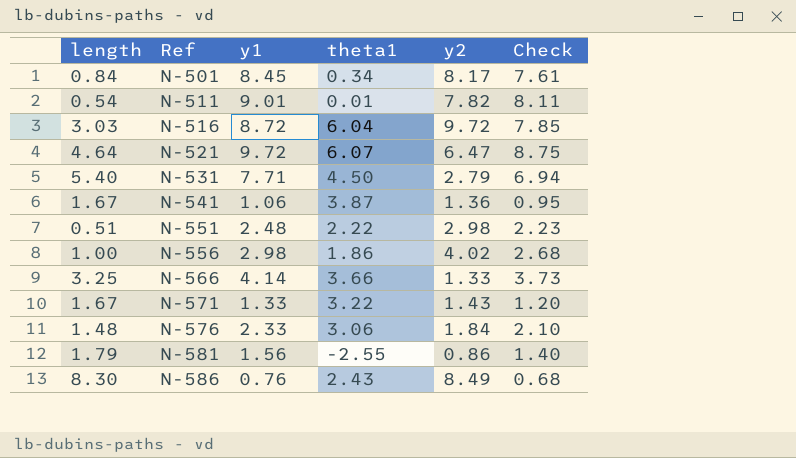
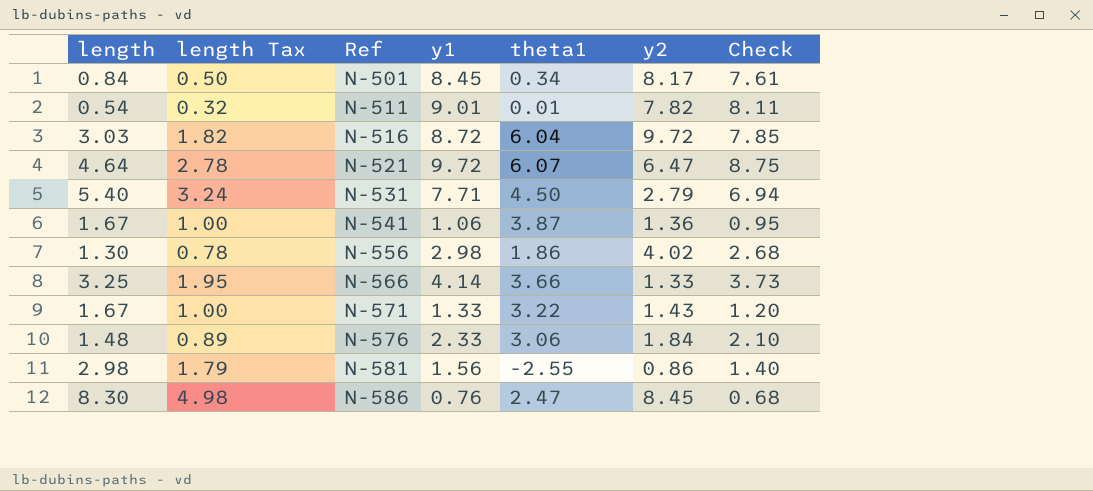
column length Tax | formula: none -> [length] * 0.6
row N-551: 0.51 | 2.48 | 2.22 | 2.98 | 2.23 -> none
N-556 | length: 1.00 -> 1.30
N-581 | length: 1.79 -> 2.98
N-586 | theta1: 2.43 -> 2.47
N-586 | y2: 8.49 -> 8.45

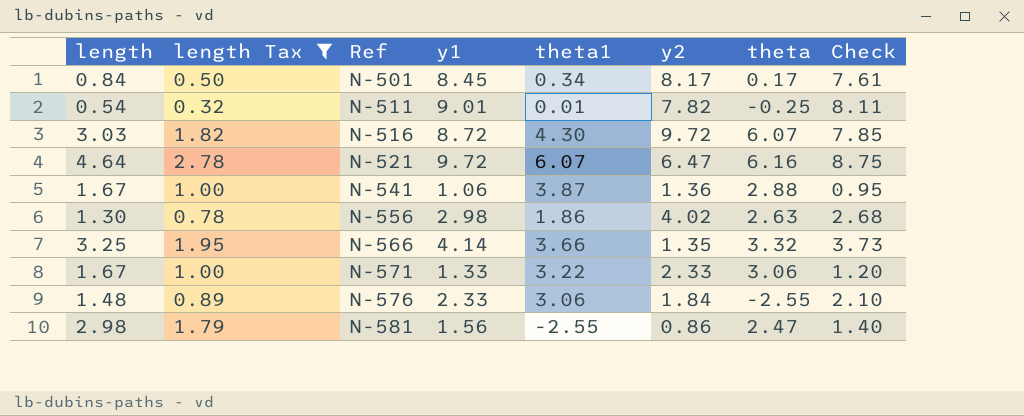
filter: none -> length Tax <= 2.78
column theta | position: none -> 7
N-516 | theta1: 6.04 -> 4.30
N-566 | y2: 1.33 -> 1.35
N-571 | y2: 1.43 -> 2.33

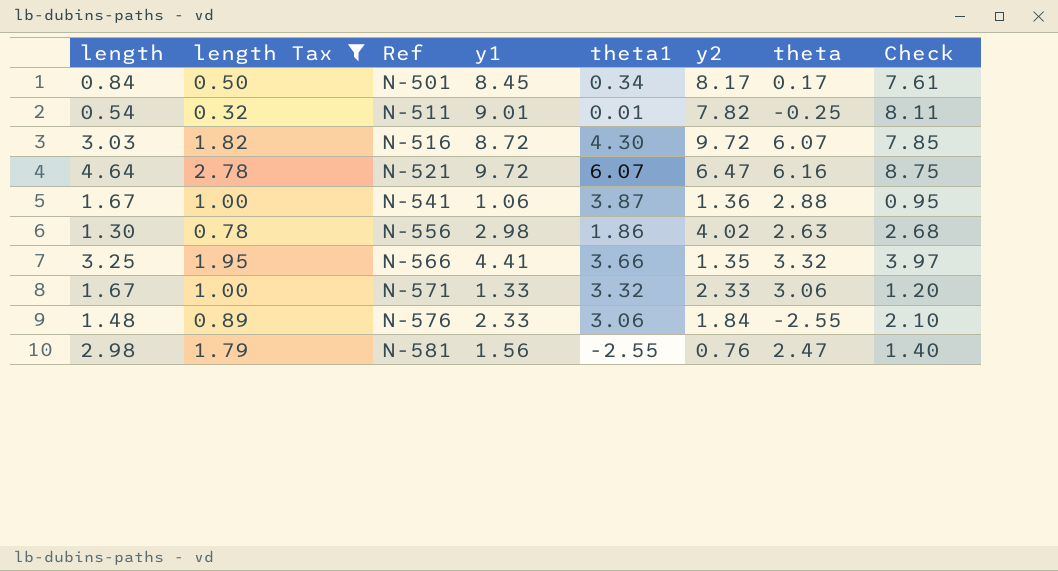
N-566 | y1: 4.14 -> 4.41
N-566 | Check: 3.73 -> 3.97
N-571 | theta1: 3.22 -> 3.32
N-581 | y2: 0.86 -> 0.76

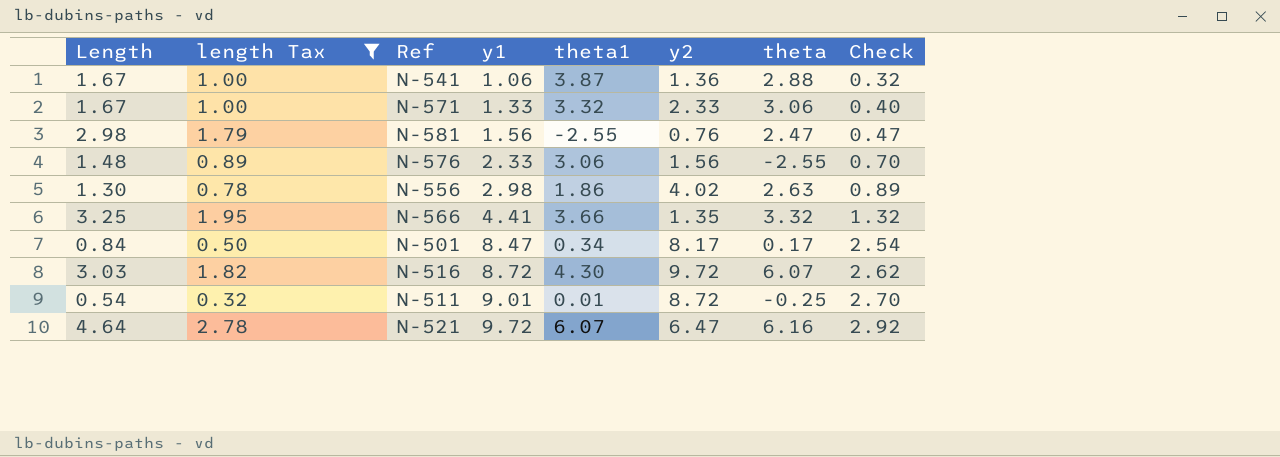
row order: Ref ascending -> y1 ascending
column name: length -> Length
column Check | formula: [y1] * 0.9 -> [y1] * 0.3
N-576 | y2: 1.84 -> 1.56
N-501 | y1: 8.45 -> 8.47
N-511 | y2: 7.82 -> 8.72

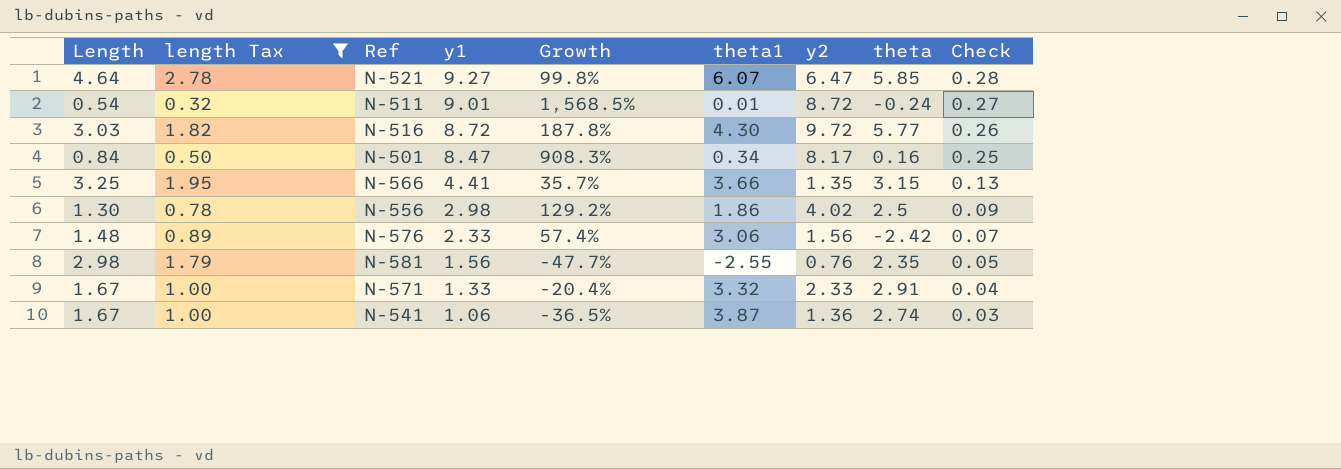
row order: y1 ascending -> y1 descending
column Growth | formula: none -> ([y1] - [Length]) / [Length]
column Check | formula: [y1] * 0.3 -> [y1] * 0.03
N-521 | y1: 9.72 -> 9.27
N-521 | theta: 6.16 -> 5.85
N-511 | theta: -0.25 -> -0.24
N-516 | theta: 6.07 -> 5.77
N-501 | theta: 0.17 -> 0.16
N-566 | theta: 3.32 -> 3.15
N-556 | theta: 2.63 -> 2.5
N-576 | theta: -2.55 -> -2.42
N-581 | theta: 2.47 -> 2.35
N-571 | theta: 3.06 -> 2.91
N-541 | theta: 2.88 -> 2.74

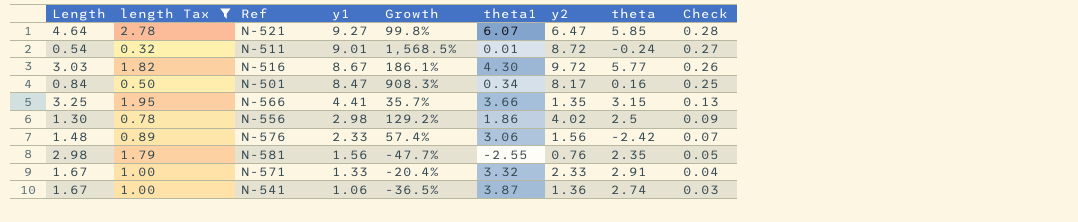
N-516 | y1: 8.72 -> 8.67
N-516 | Growth: 187.8% -> 186.1%

